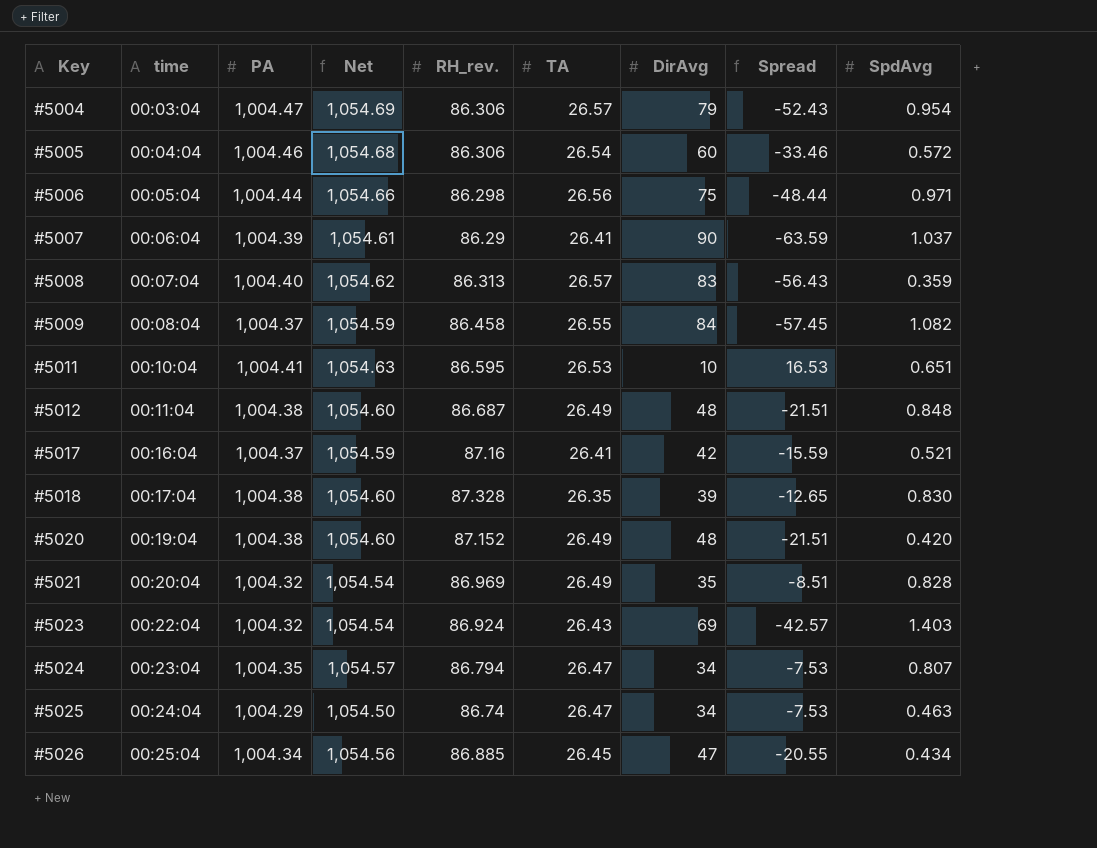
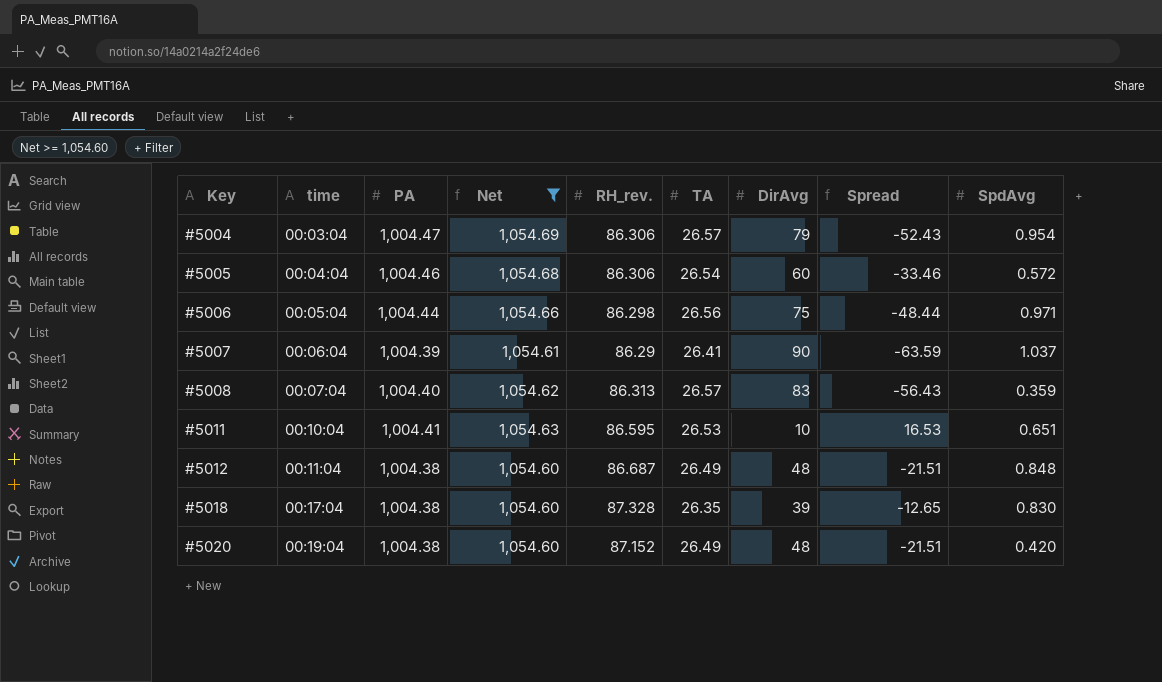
filter: none -> Net >= 1,054.60

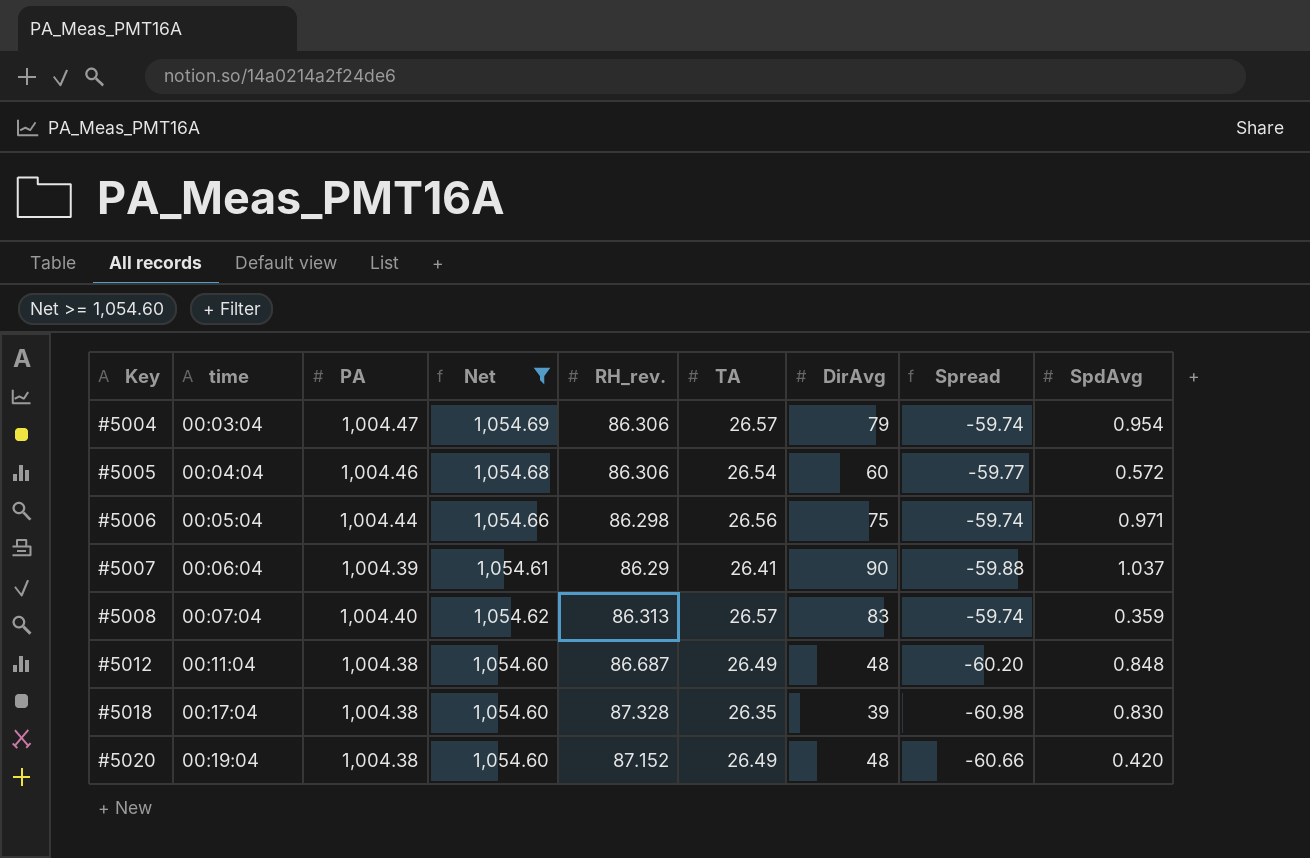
column Spread | formula: [TA] - [DirAvg] -> [TA] - [RH_rev.]
row #5011: 00:10:04 | 1,004.41 | 1,054.63 | 86.595 | 26.53 | 10 | 16.53 | 0.651 -> none

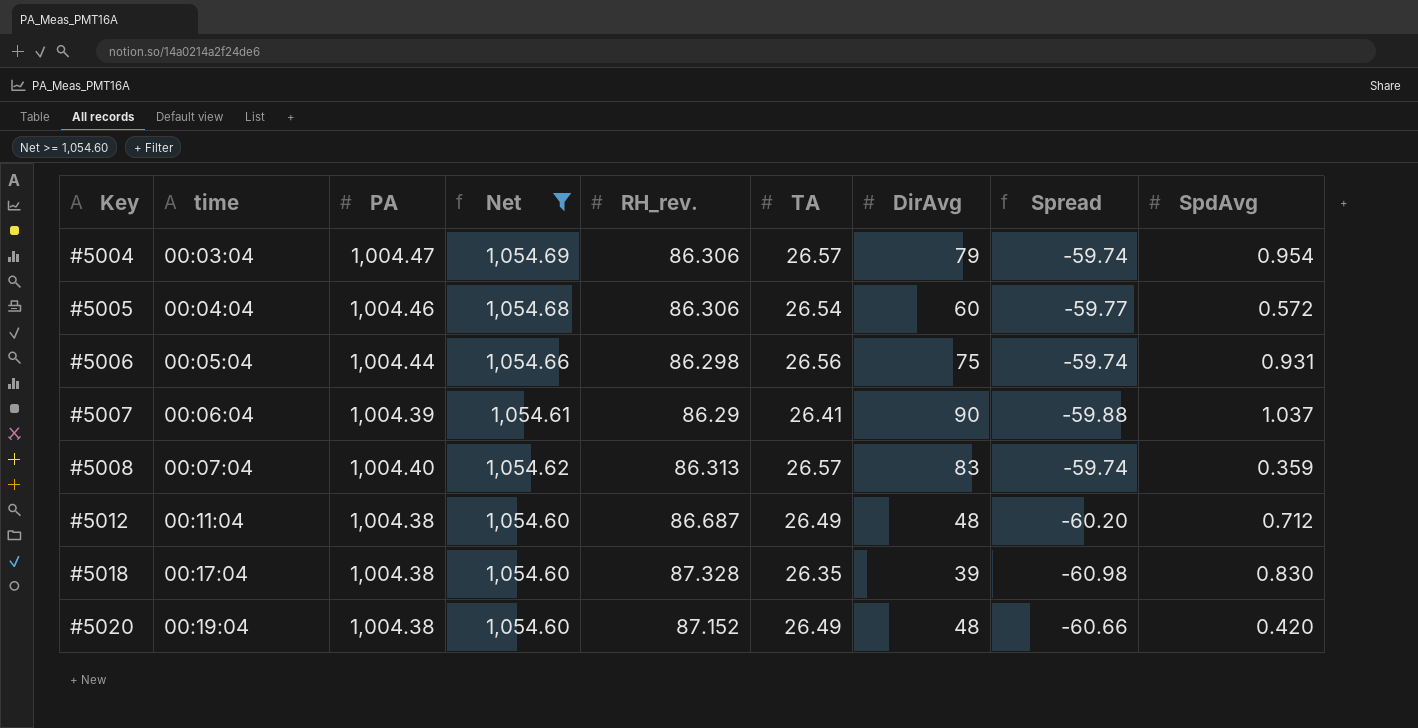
#5006 | SpdAvg: 0.971 -> 0.931
#5012 | SpdAvg: 0.848 -> 0.712

